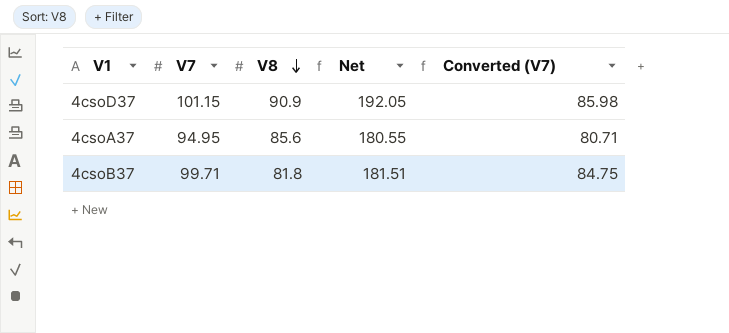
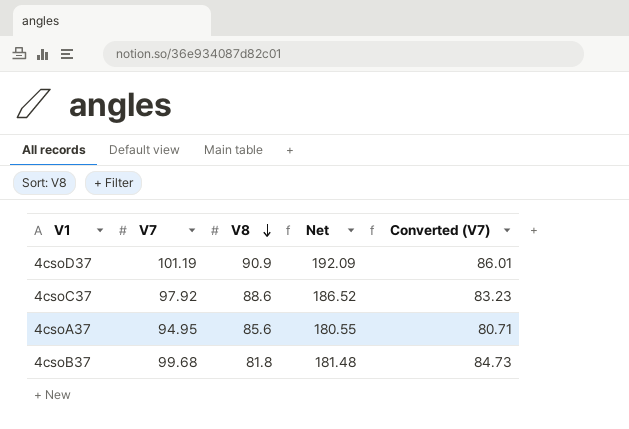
4csoD37 | V7: 101.15 -> 101.19
4csoD37 | Net: 192.05 -> 192.09
4csoD37 | Converted (V7): 85.98 -> 86.01
row 4csoC37: none -> 97.92 | 88.6 | 186.52 | 83.23
4csoB37 | V7: 99.71 -> 99.68
4csoB37 | Net: 181.51 -> 181.48
4csoB37 | Converted (V7): 84.75 -> 84.73

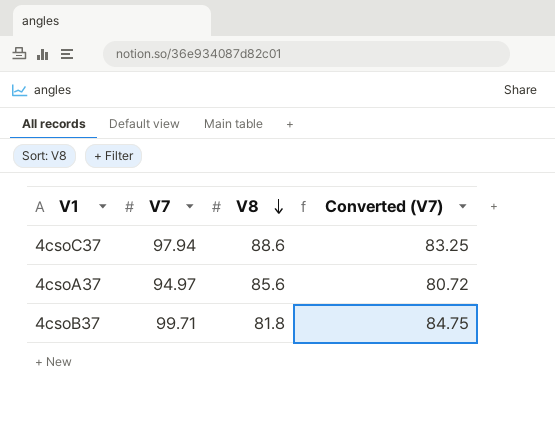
column Net | formula: [V7] + [V8] -> none
row 4csoD37: 101.19 | 90.9 | 192.09 | 86.01 -> none
4csoC37 | V7: 97.92 -> 97.94
4csoC37 | Converted (V7): 83.23 -> 83.25
4csoA37 | V7: 94.95 -> 94.97
4csoA37 | Converted (V7): 80.71 -> 80.72
4csoB37 | V7: 99.68 -> 99.71
4csoB37 | Converted (V7): 84.73 -> 84.75

